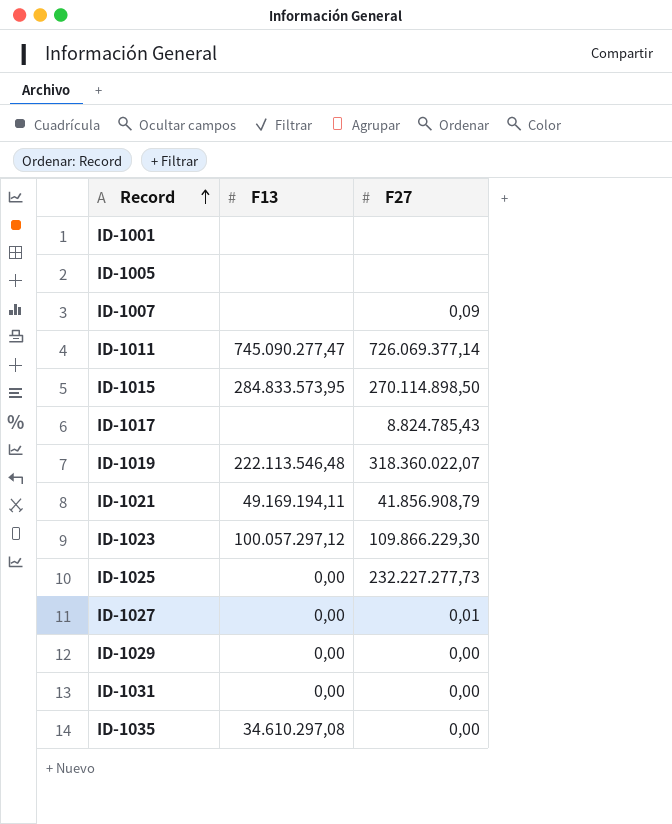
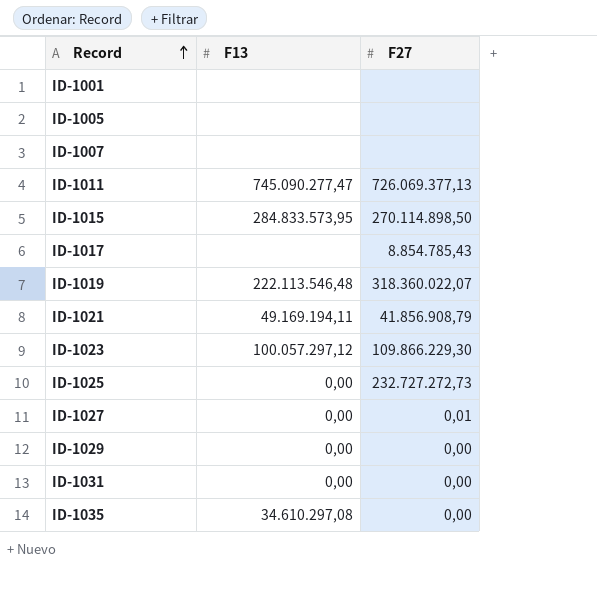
ID-1007 | F27: 0,09 -> none
ID-1011 | F27: 726.069.377,14 -> 726.069.377,13
ID-1017 | F27: 8.824.785,43 -> 8.854.785,43
ID-1025 | F27: 232.227.277,73 -> 232.727.272,73

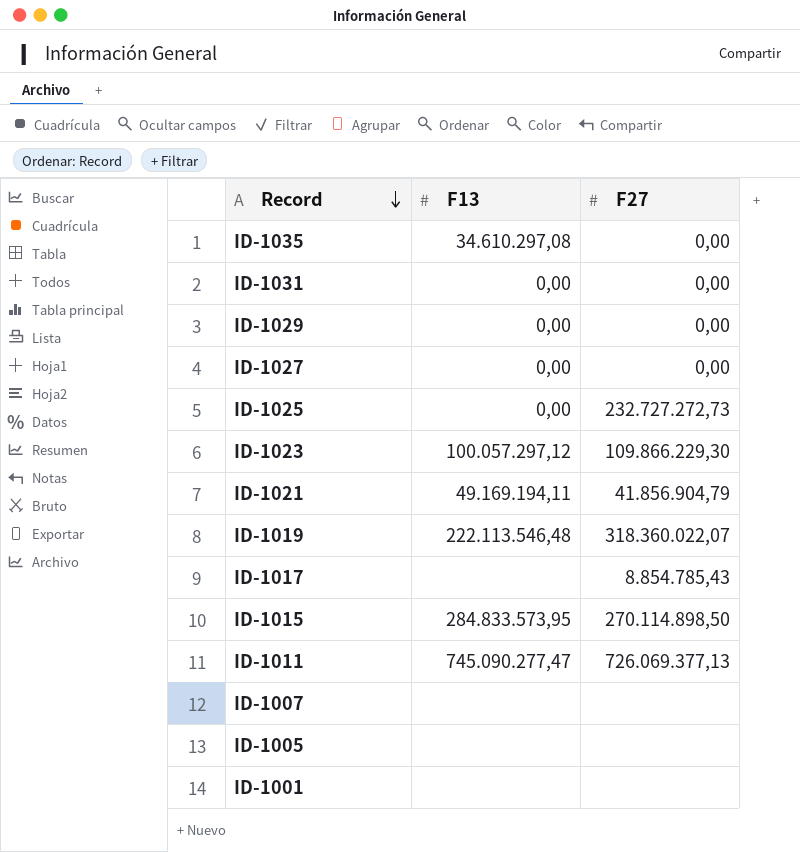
row order: Record ascending -> Record descending
ID-1027 | F27: 0,01 -> 0,00
ID-1021 | F27: 41.856.908,79 -> 41.856.904,79

